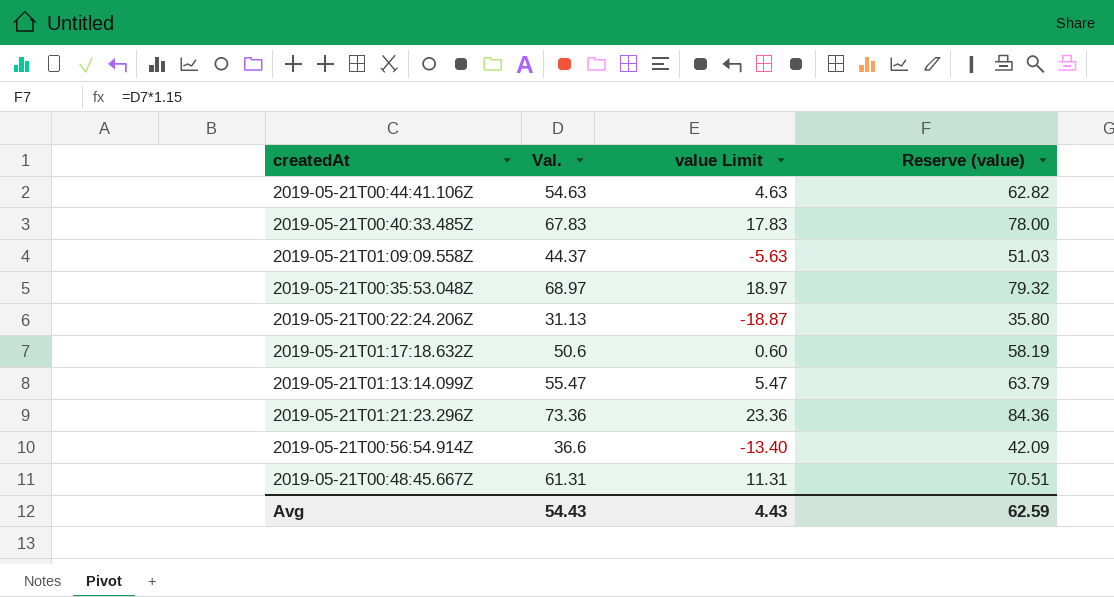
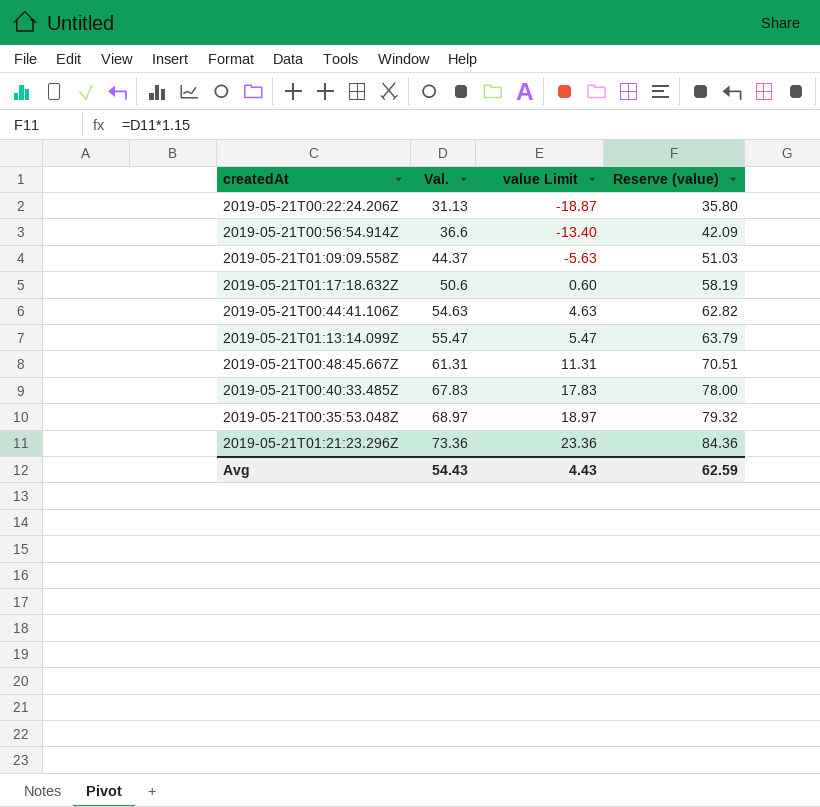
row order: none -> Val. ascending

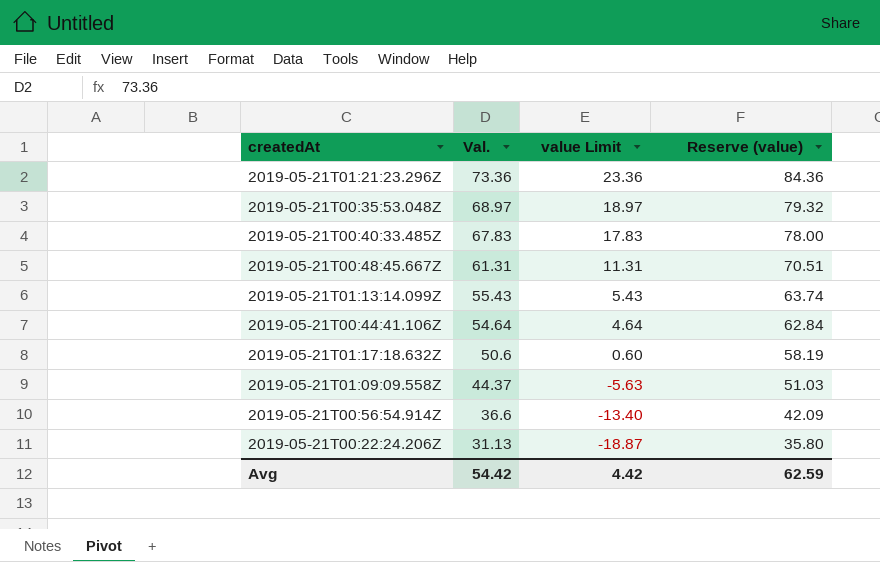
row order: Val. ascending -> Val. descending
2019-05-21T01:13:14.099Z | Val.: 55.47 -> 55.43
2019-05-21T01:13:14.099Z | value Limit: 5.47 -> 5.43
2019-05-21T01:13:14.099Z | Reserve (value): 63.79 -> 63.74
2019-05-21T00:44:41.106Z | Val.: 54.63 -> 54.64
2019-05-21T00:44:41.106Z | value Limit: 4.63 -> 4.64
2019-05-21T00:44:41.106Z | Reserve (value): 62.82 -> 62.84
Avg | Val.: 54.43 -> 54.42
Avg | value Limit: 4.43 -> 4.42

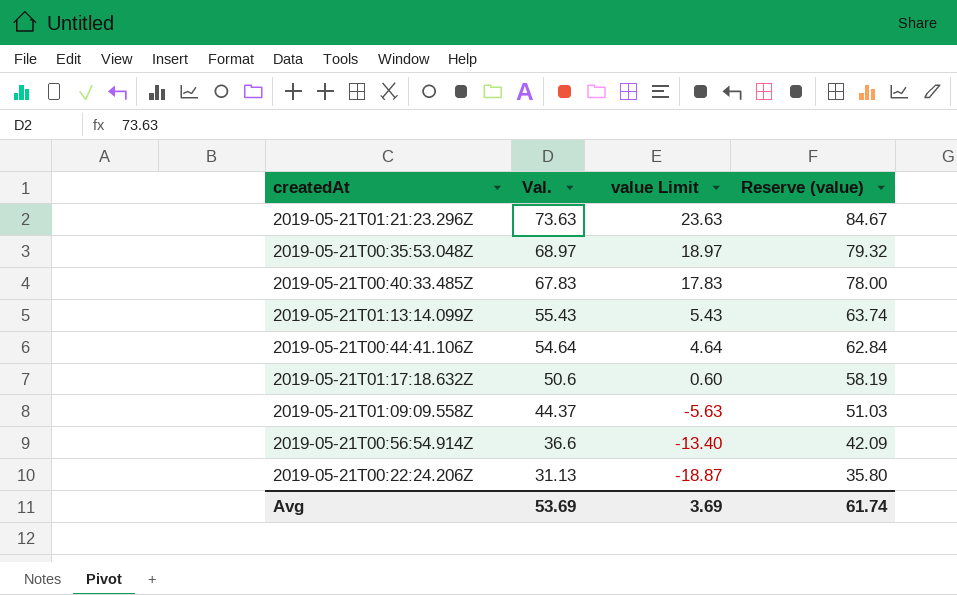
row 2019-05-21T00:48:45.667Z: 61.31 | 11.31 | 70.51 -> none
2019-05-21T01:21:23.296Z | Val.: 73.36 -> 73.63
2019-05-21T01:21:23.296Z | value Limit: 23.36 -> 23.63
2019-05-21T01:21:23.296Z | Reserve (value): 84.36 -> 84.67
Avg | Val.: 54.42 -> 53.69
Avg | value Limit: 4.42 -> 3.69
Avg | Reserve (value): 62.59 -> 61.74

